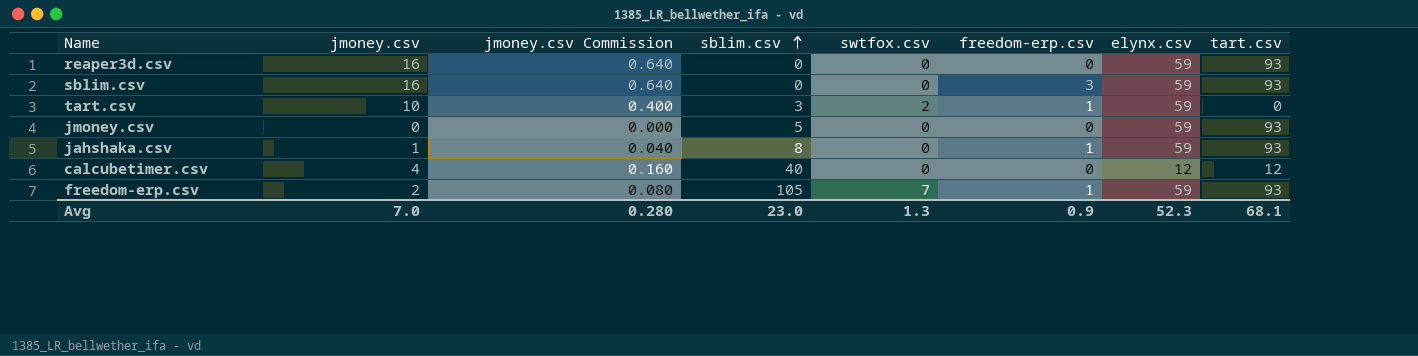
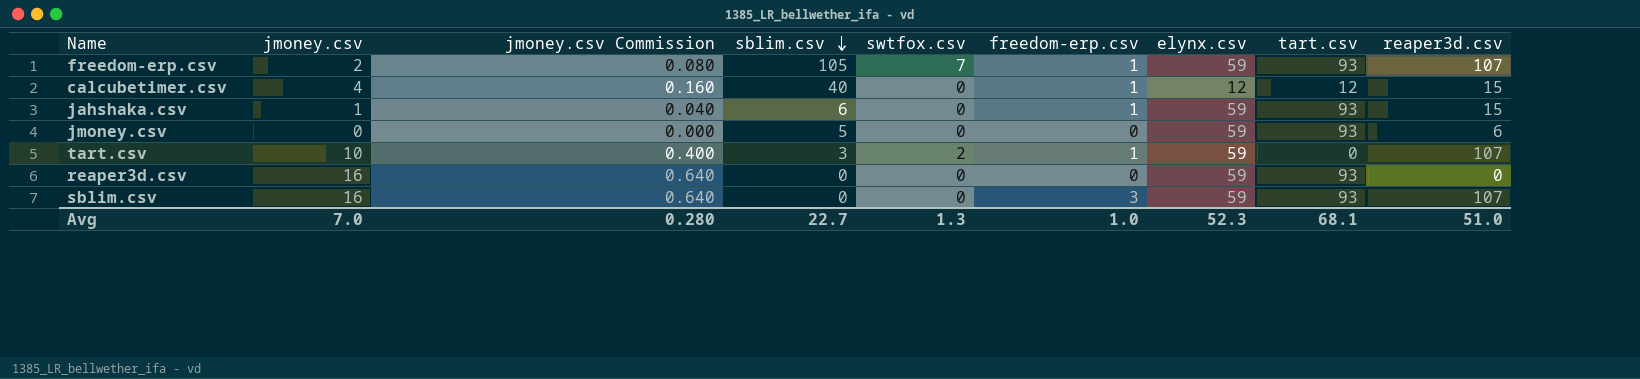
row order: sblim.csv ascending -> sblim.csv descending
column reaper3d.csv | position: none -> 9
calcubetimer.csv | freedom-erp.csv: 0 -> 1
jahshaka.csv | sblim.csv: 8 -> 6
Avg | sblim.csv: 23.0 -> 22.7
Avg | freedom-erp.csv: 0.9 -> 1.0

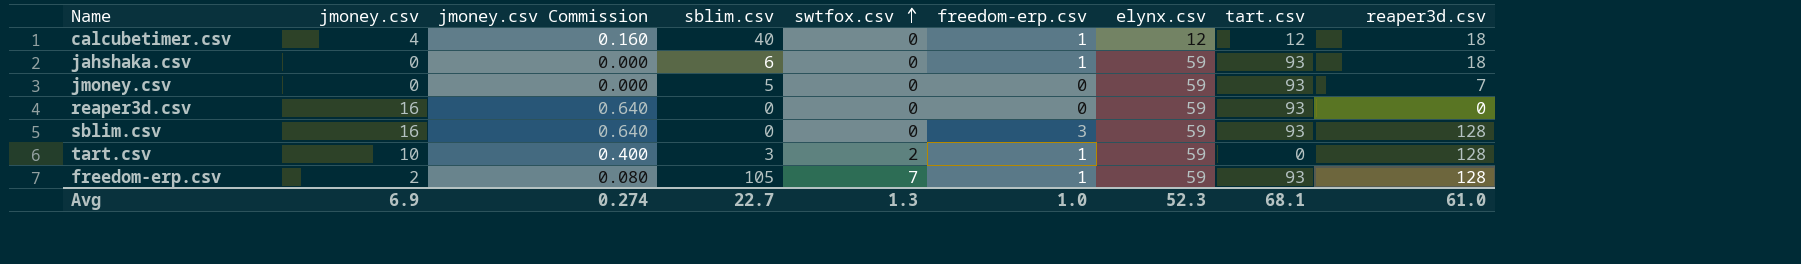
row order: sblim.csv descending -> swtfox.csv ascending
calcubetimer.csv | reaper3d.csv: 15 -> 18
jahshaka.csv | jmoney.csv: 1 -> 0
jahshaka.csv | jmoney.csv Commission: 0.040 -> 0.000
jahshaka.csv | reaper3d.csv: 15 -> 18
jmoney.csv | reaper3d.csv: 6 -> 7
sblim.csv | reaper3d.csv: 107 -> 128
tart.csv | reaper3d.csv: 107 -> 128
freedom-erp.csv | reaper3d.csv: 107 -> 128
Avg | jmoney.csv: 7.0 -> 6.9
Avg | jmoney.csv Commission: 0.280 -> 0.274
Avg | reaper3d.csv: 51.0 -> 61.0

